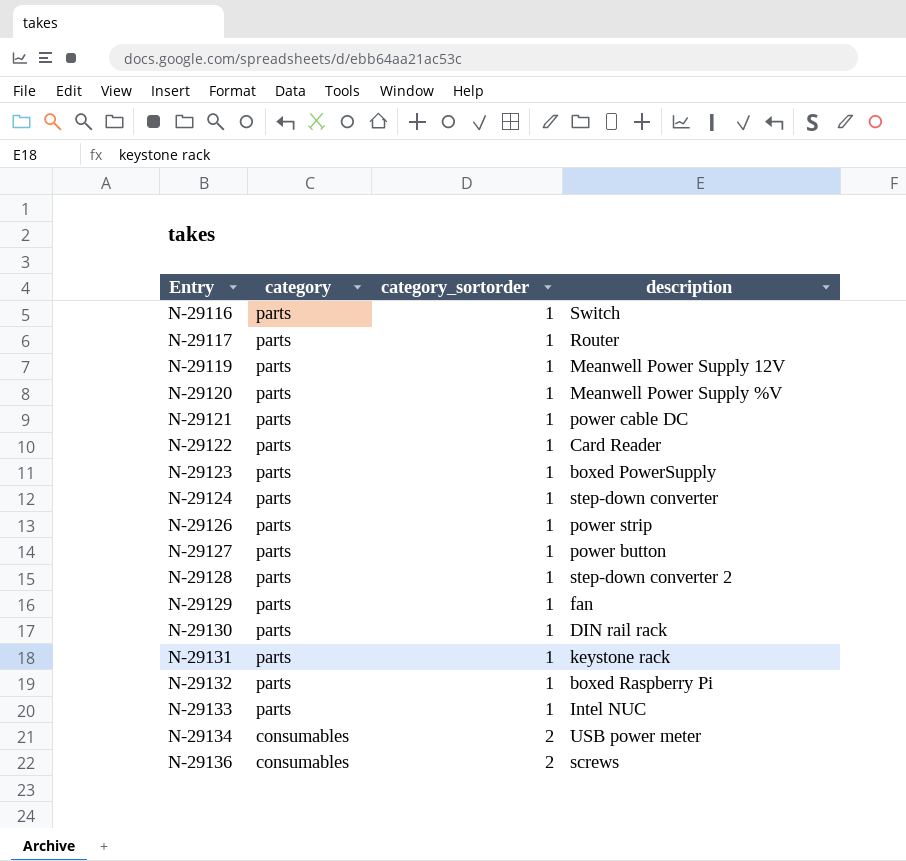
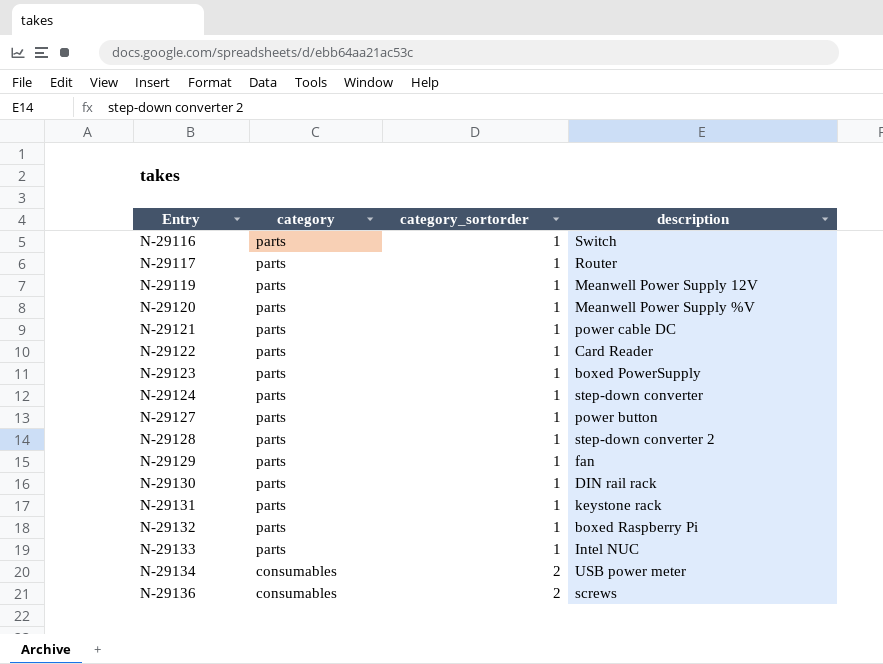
row N-29126: parts | 1 | power strip -> none

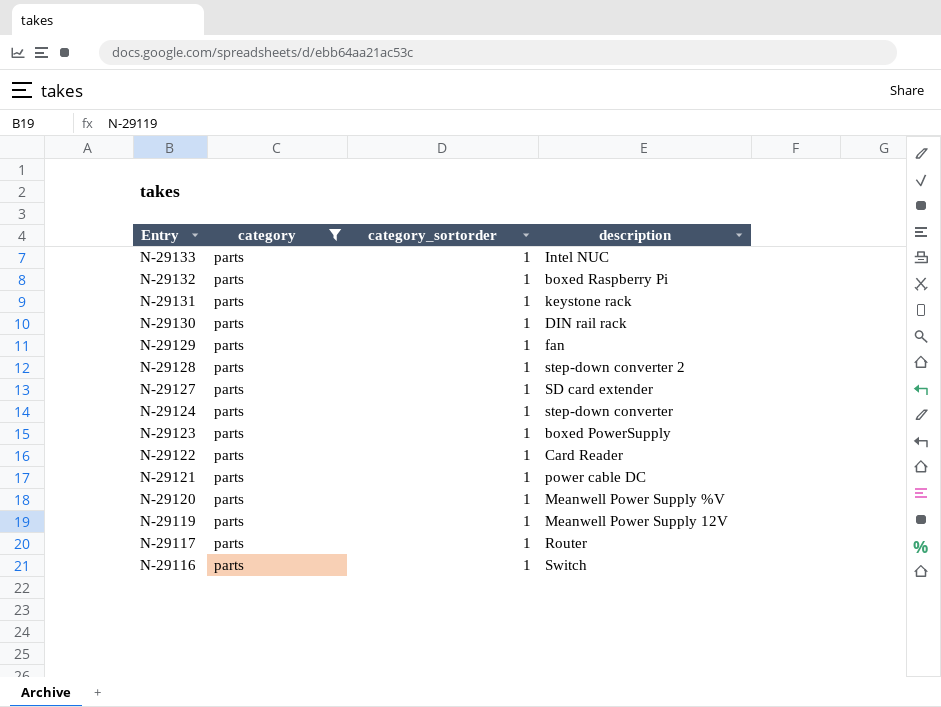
filter: none -> category = parts
row order: Entry ascending -> Entry descending
N-29127 | description: power button -> SD card extender

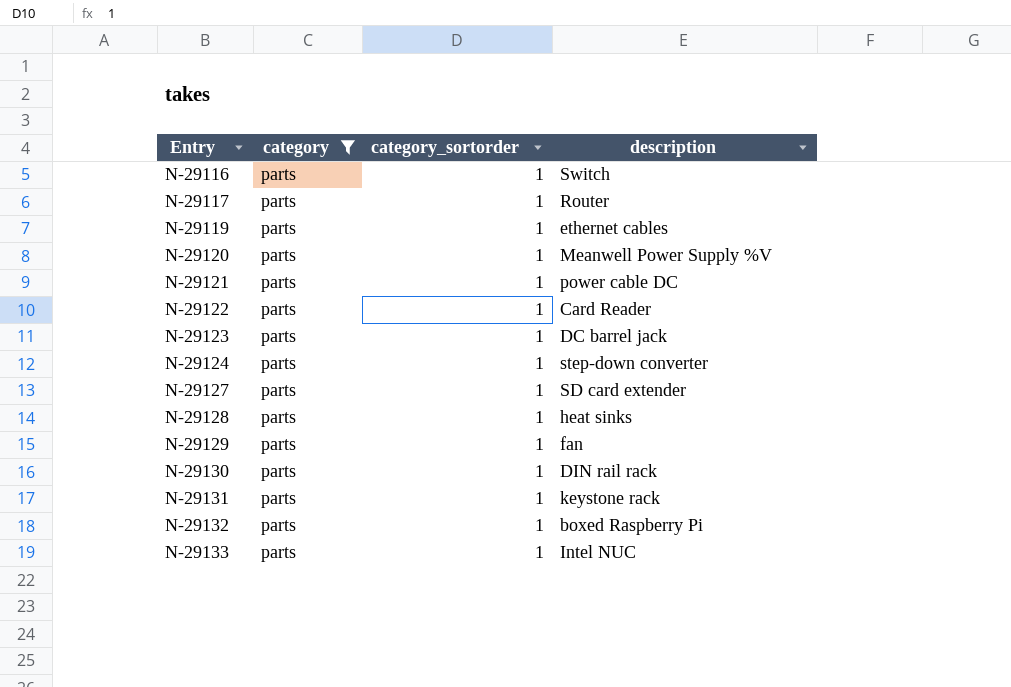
row order: Entry descending -> Entry ascending
N-29119 | description: Meanwell Power Supply 12V -> ethernet cables
N-29123 | description: boxed PowerSupply -> DC barrel jack
N-29128 | description: step-down converter 2 -> heat sinks

